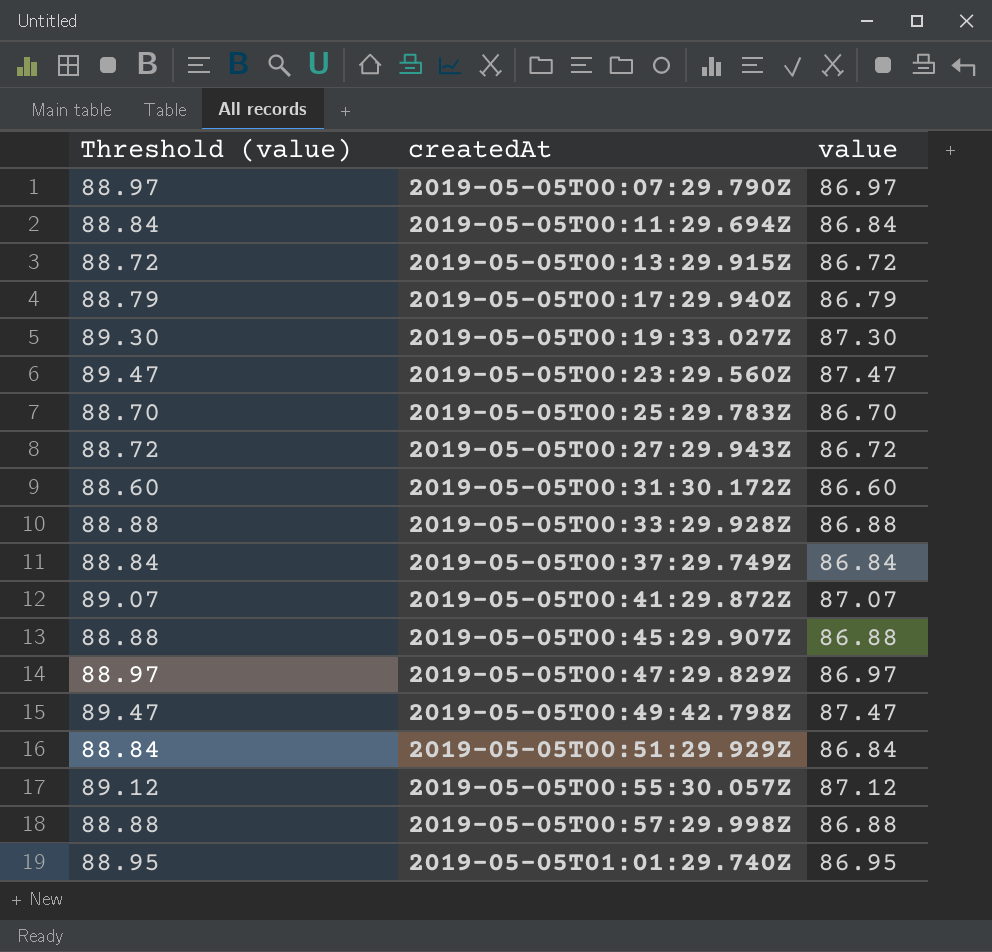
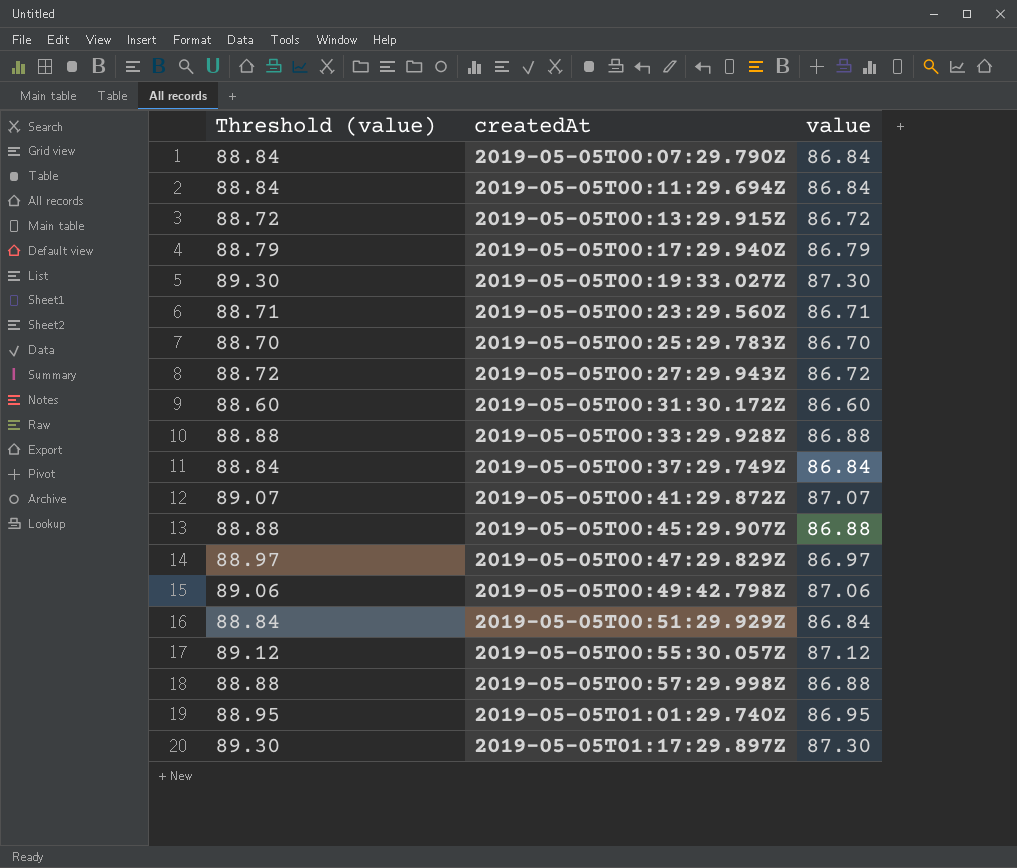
2019-05-05T00:07:29.790Z | Threshold (value): 88.97 -> 88.84
2019-05-05T00:07:29.790Z | value: 86.97 -> 86.84
2019-05-05T00:23:29.560Z | Threshold (value): 89.47 -> 88.71
2019-05-05T00:23:29.560Z | value: 87.47 -> 86.71
2019-05-05T00:49:42.798Z | Threshold (value): 89.47 -> 89.06
2019-05-05T00:49:42.798Z | value: 87.47 -> 87.06
row 2019-05-05T01:17:29.897Z: none -> 89.30 | 87.30

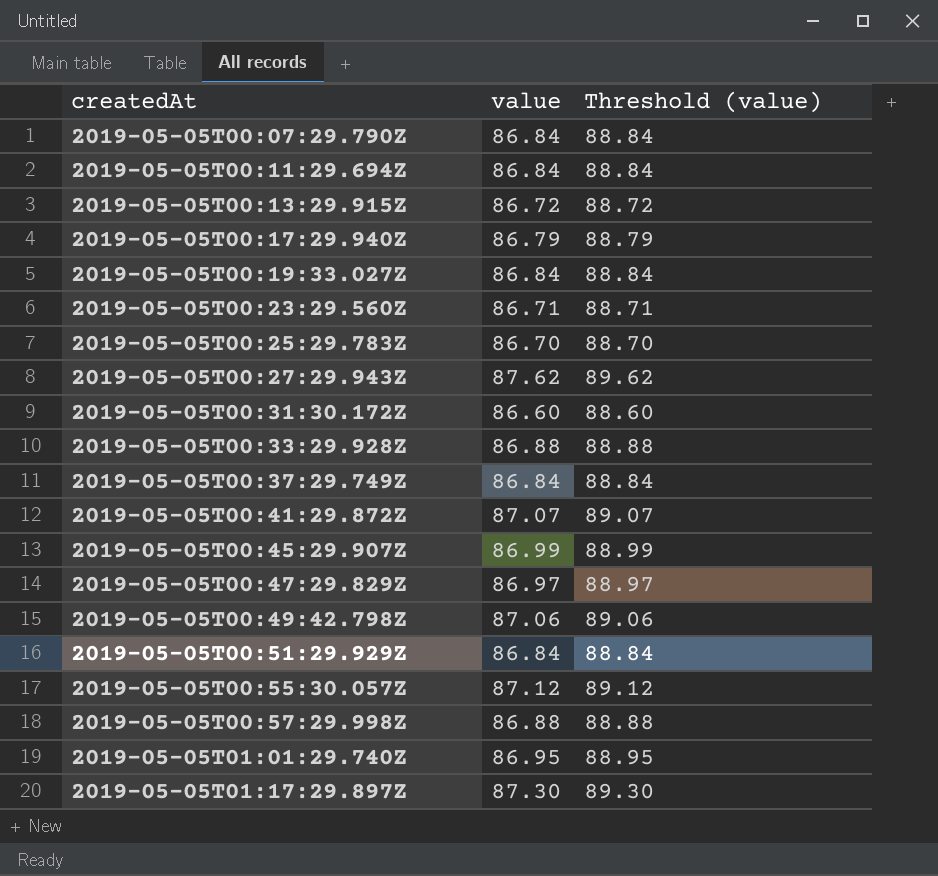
column Threshold (value) | position: 1 -> 3
2019-05-05T00:19:33.027Z | value: 87.30 -> 86.84
2019-05-05T00:19:33.027Z | Threshold (value): 89.30 -> 88.84
2019-05-05T00:27:29.943Z | value: 86.72 -> 87.62
2019-05-05T00:27:29.943Z | Threshold (value): 88.72 -> 89.62
2019-05-05T00:45:29.907Z | value: 86.88 -> 86.99
2019-05-05T00:45:29.907Z | Threshold (value): 88.88 -> 88.99

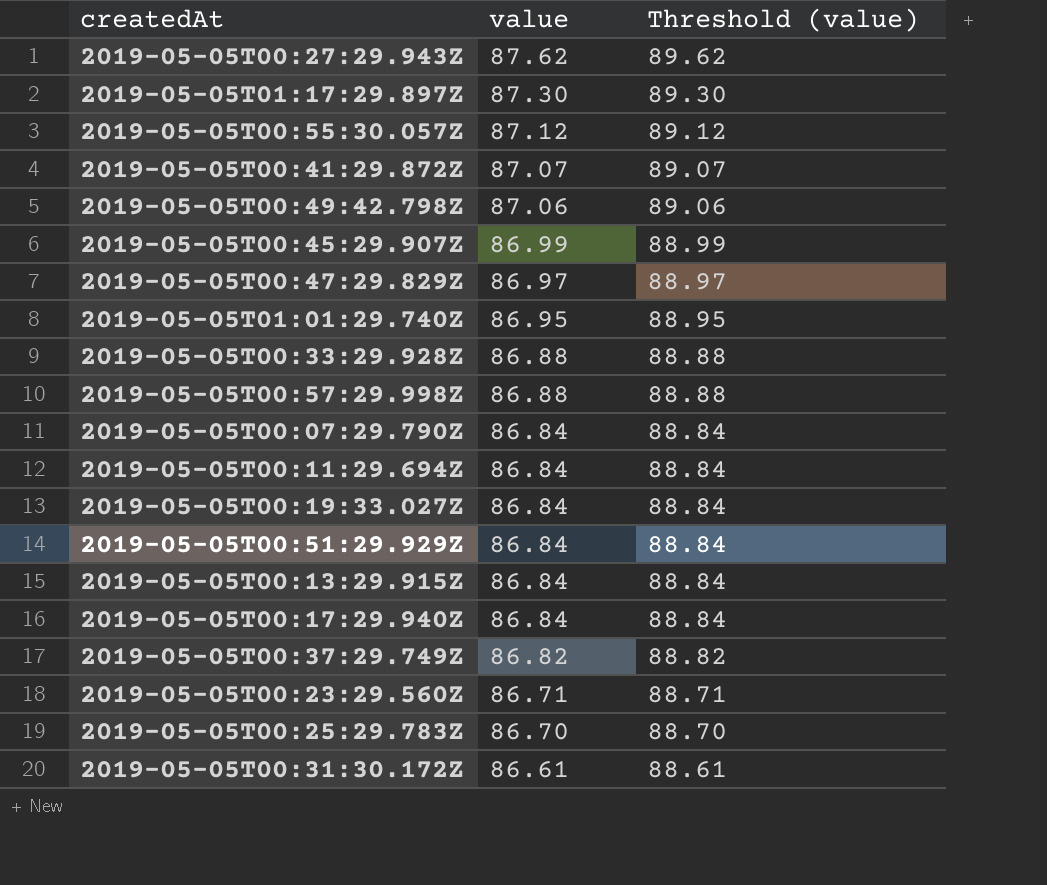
row order: createdAt ascending -> value descending
2019-05-05T00:13:29.915Z | value: 86.72 -> 86.84
2019-05-05T00:13:29.915Z | Threshold (value): 88.72 -> 88.84
2019-05-05T00:17:29.940Z | value: 86.79 -> 86.84
2019-05-05T00:17:29.940Z | Threshold (value): 88.79 -> 88.84
2019-05-05T00:37:29.749Z | value: 86.84 -> 86.82
2019-05-05T00:37:29.749Z | Threshold (value): 88.84 -> 88.82
2019-05-05T00:31:30.172Z | value: 86.60 -> 86.61
2019-05-05T00:31:30.172Z | Threshold (value): 88.60 -> 88.61

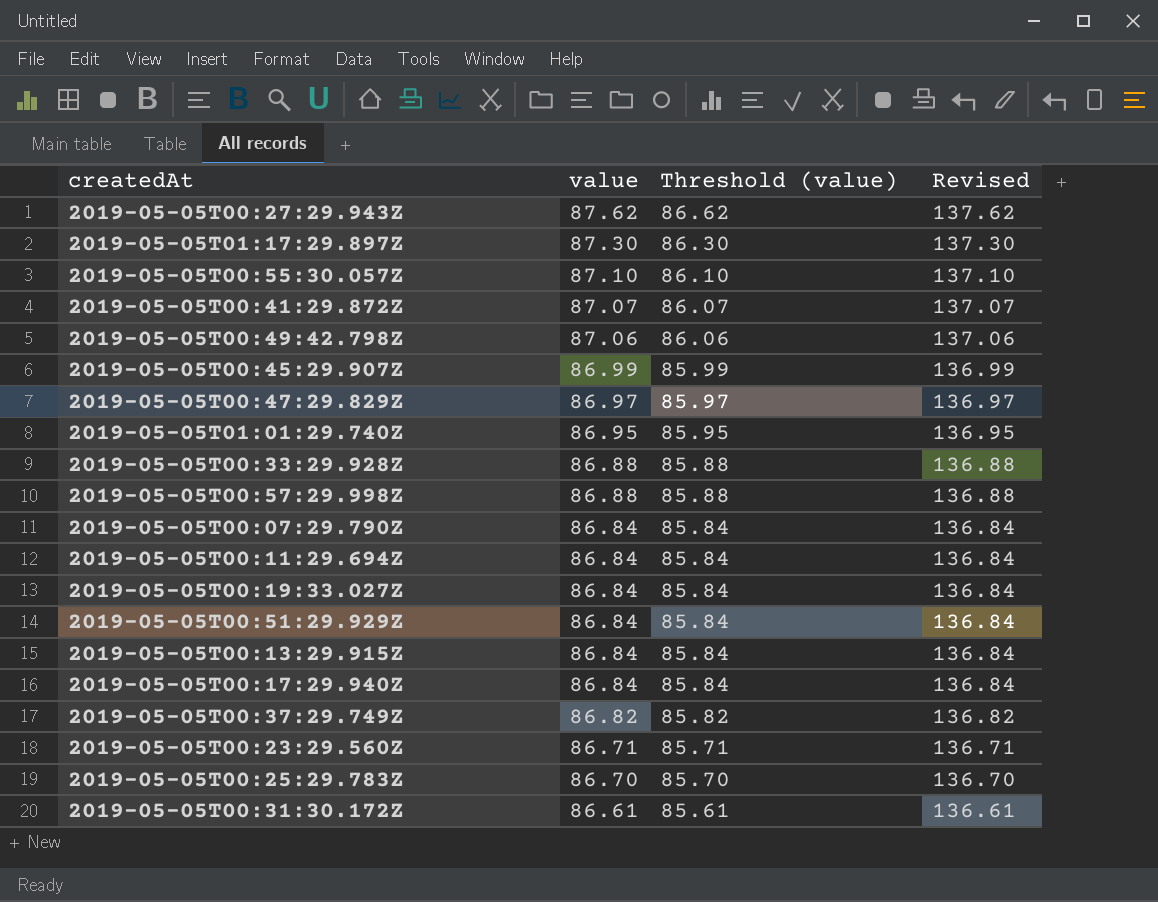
column Threshold (value) | formula: [value] + 2 -> [value] - 1
column Revised | formula: none -> [value] + 50
2019-05-05T00:55:30.057Z | value: 87.12 -> 87.10

